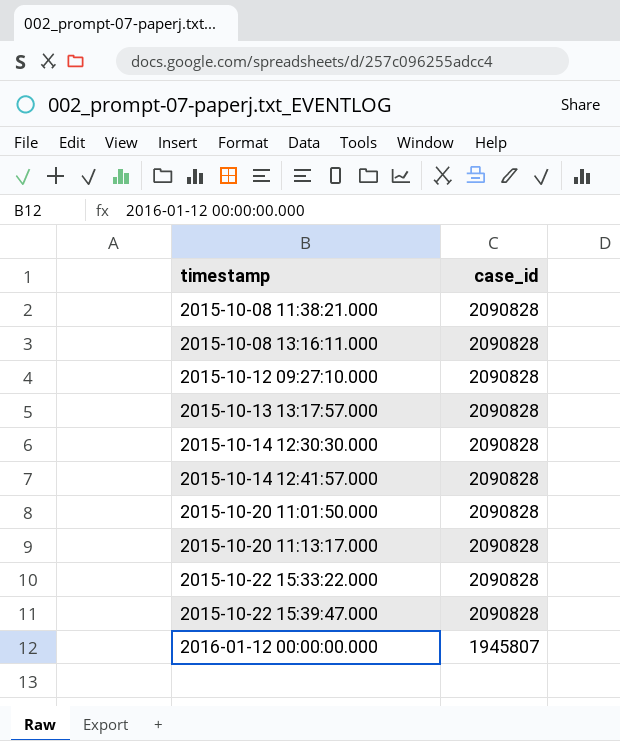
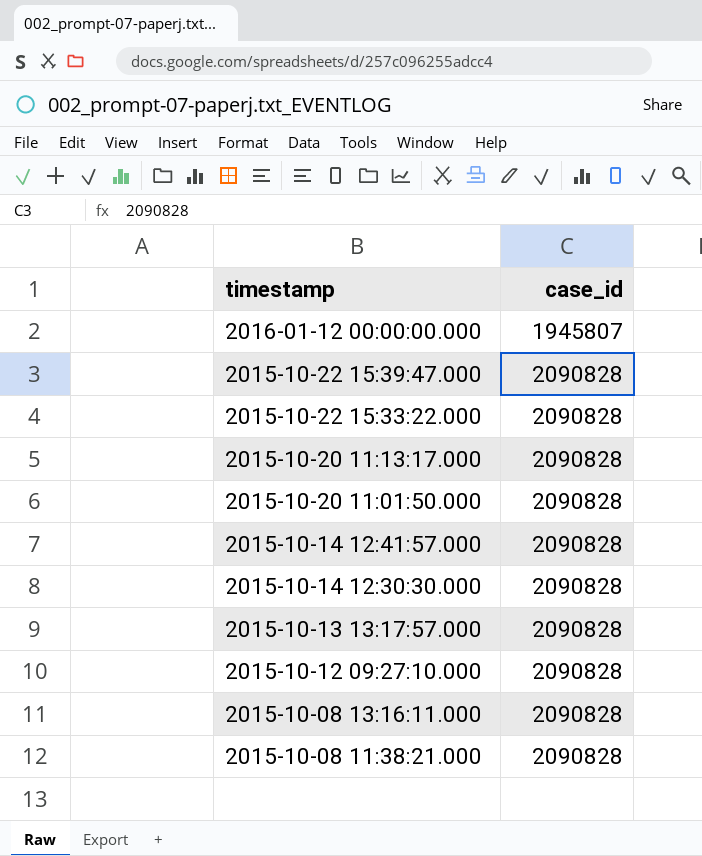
row order: timestamp ascending -> timestamp descending

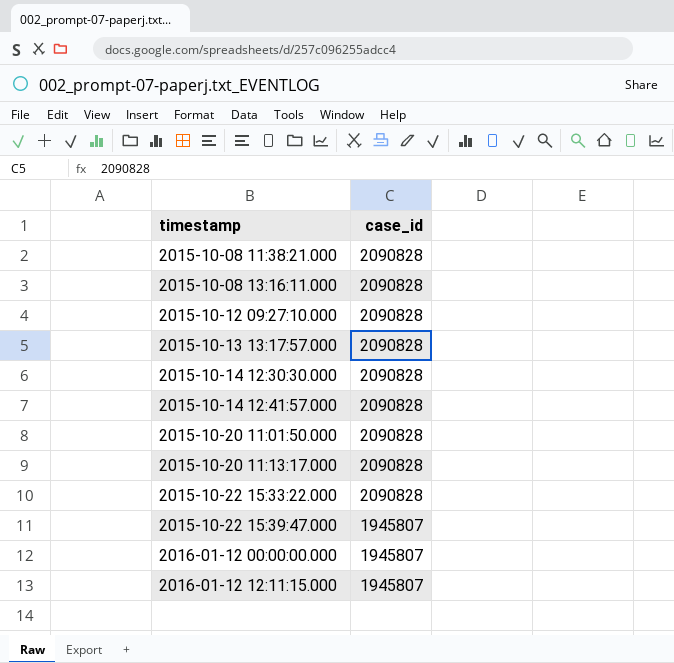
row order: timestamp descending -> timestamp ascending
2015-10-22 15:39:47.000 | case_id: 2090828 -> 1945807
row 2016-01-12 12:11:15.000: none -> 1945807

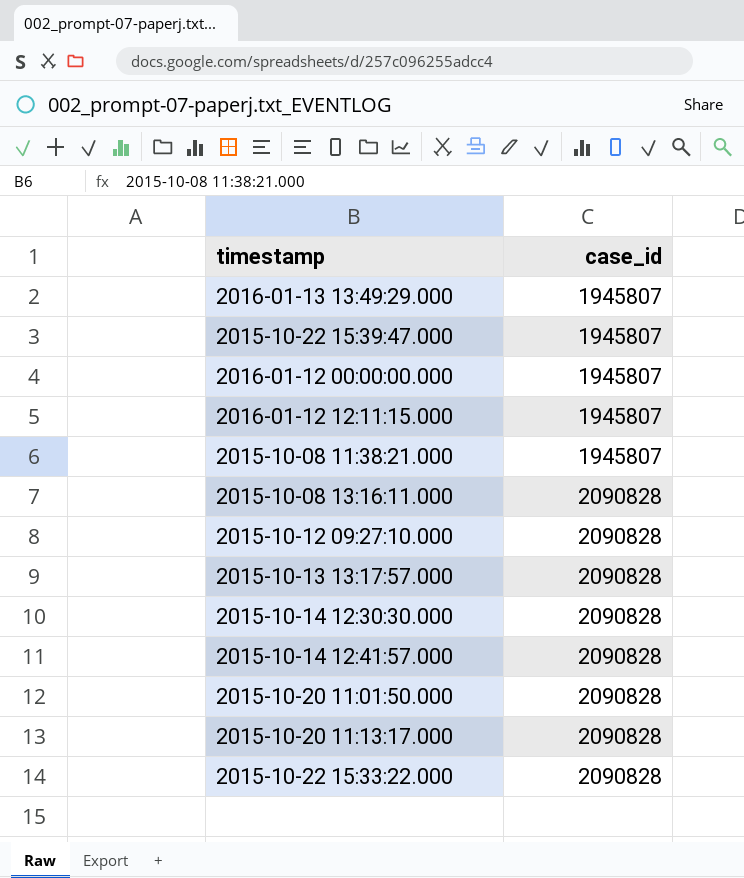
row order: timestamp ascending -> case_id ascending
row 2016-01-13 13:49:29.000: none -> 1945807
2015-10-08 11:38:21.000 | case_id: 2090828 -> 1945807

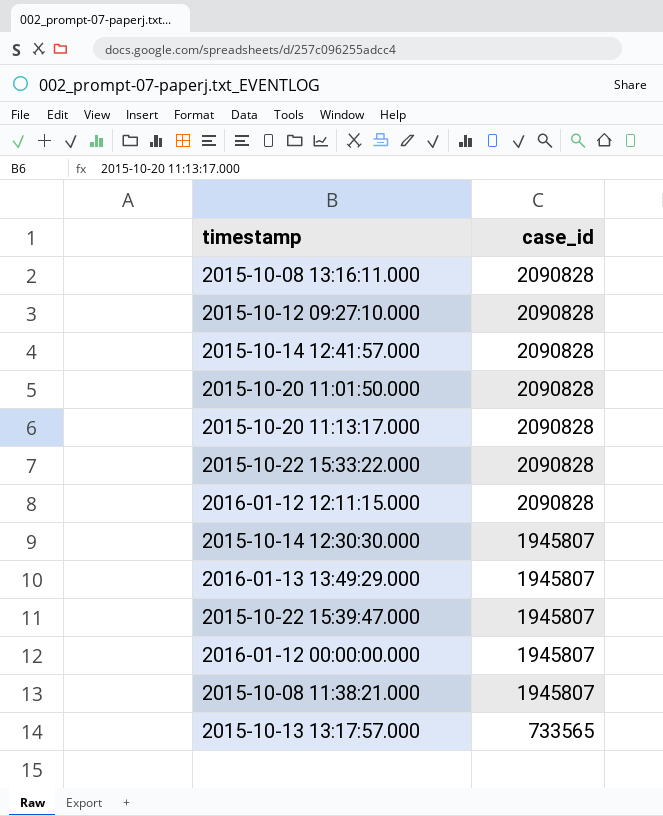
row order: case_id ascending -> case_id descending
2016-01-12 12:11:15.000 | case_id: 1945807 -> 2090828
2015-10-14 12:30:30.000 | case_id: 2090828 -> 1945807
2015-10-13 13:17:57.000 | case_id: 2090828 -> 733565

